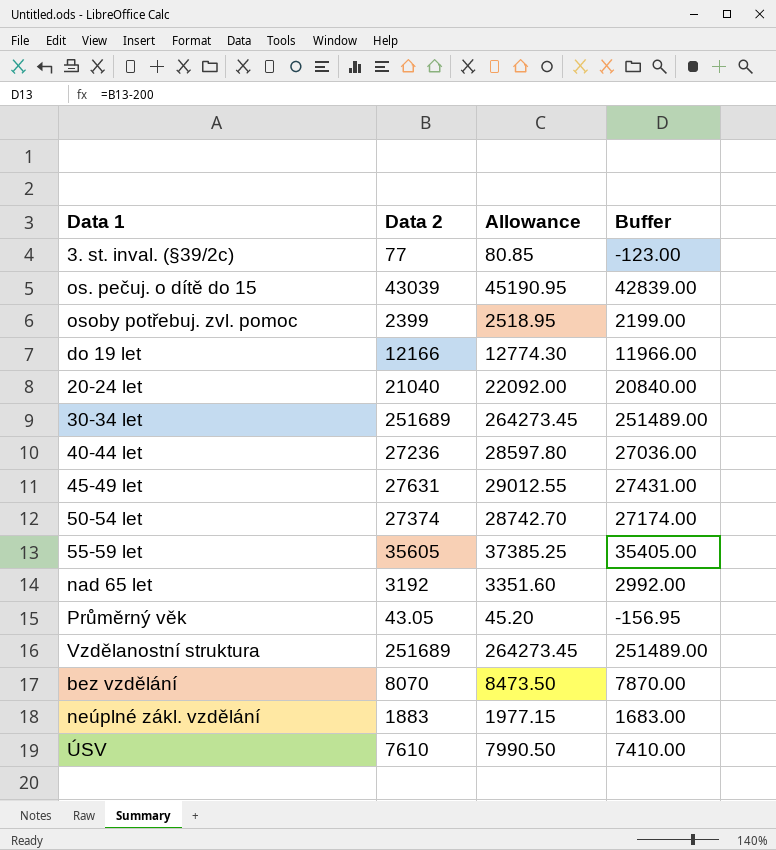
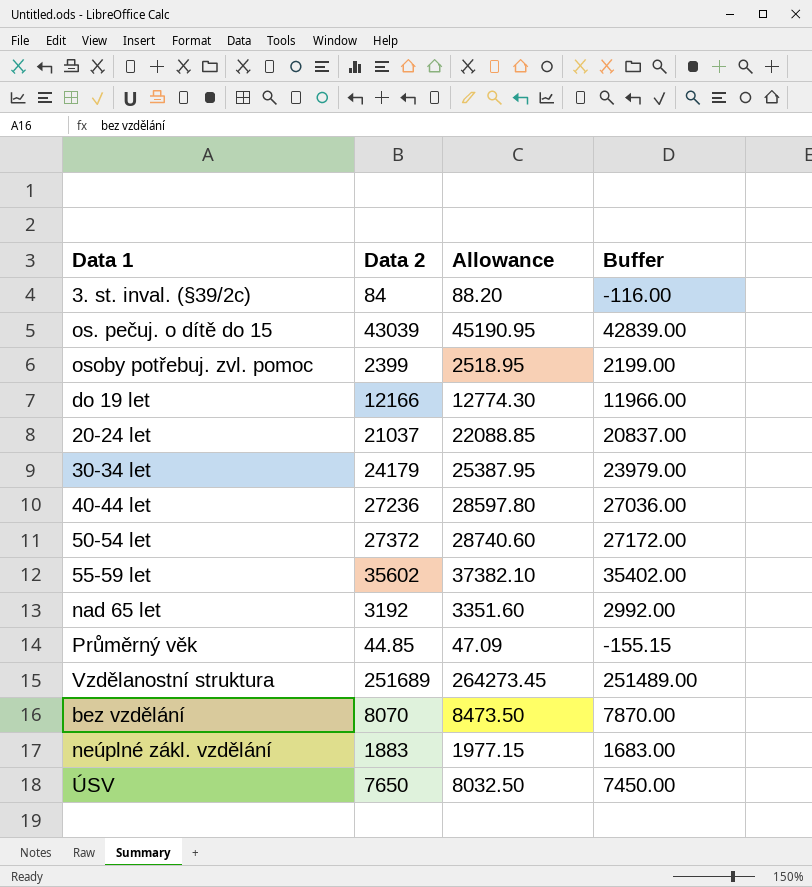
row 45-49 let: 27631 | 29012.55 | 27431.00 -> none
3. st. inval. (§39/2c) | Data 2: 77 -> 84
3. st. inval. (§39/2c) | Allowance: 80.85 -> 88.20
3. st. inval. (§39/2c) | Buffer: -123.00 -> -116.00
20-24 let | Data 2: 21040 -> 21037
20-24 let | Allowance: 22092.00 -> 22088.85
20-24 let | Buffer: 20840.00 -> 20837.00
30-34 let | Data 2: 251689 -> 24179
30-34 let | Allowance: 264273.45 -> 25387.95
30-34 let | Buffer: 251489.00 -> 23979.00
50-54 let | Data 2: 27374 -> 27372
50-54 let | Allowance: 28742.70 -> 28740.60
50-54 let | Buffer: 27174.00 -> 27172.00
55-59 let | Data 2: 35605 -> 35602
55-59 let | Allowance: 37385.25 -> 37382.10
55-59 let | Buffer: 35405.00 -> 35402.00
Průměrný věk | Data 2: 43.05 -> 44.85
Průměrný věk | Allowance: 45.20 -> 47.09
Průměrný věk | Buffer: -156.95 -> -155.15
ÚSV | Data 2: 7610 -> 7650
ÚSV | Allowance: 7990.50 -> 8032.50
ÚSV | Buffer: 7410.00 -> 7450.00

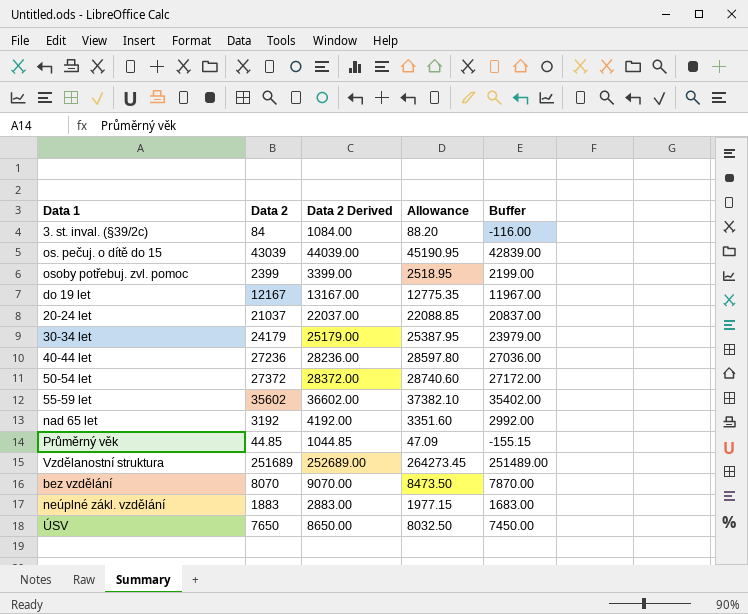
column Data 2 Derived | formula: none -> [Data 2] + 1000
do 19 let | Data 2: 12166 -> 12167
do 19 let | Allowance: 12774.30 -> 12775.35
do 19 let | Buffer: 11966.00 -> 11967.00

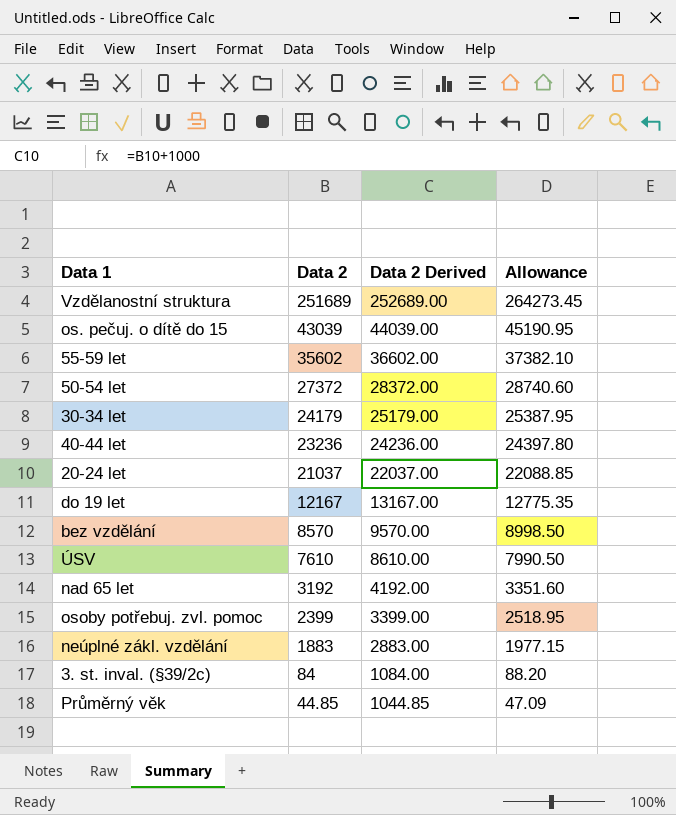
row order: none -> Data 2 descending
column Buffer | formula: [Data 2] - 200 -> none
40-44 let | Data 2: 27236 -> 23236
40-44 let | Data 2 Derived: 28236.00 -> 24236.00
40-44 let | Allowance: 28597.80 -> 24397.80
bez vzdělání | Data 2: 8070 -> 8570
bez vzdělání | Data 2 Derived: 9070.00 -> 9570.00
bez vzdělání | Allowance: 8473.50 -> 8998.50
ÚSV | Data 2: 7650 -> 7610
ÚSV | Data 2 Derived: 8650.00 -> 8610.00
ÚSV | Allowance: 8032.50 -> 7990.50

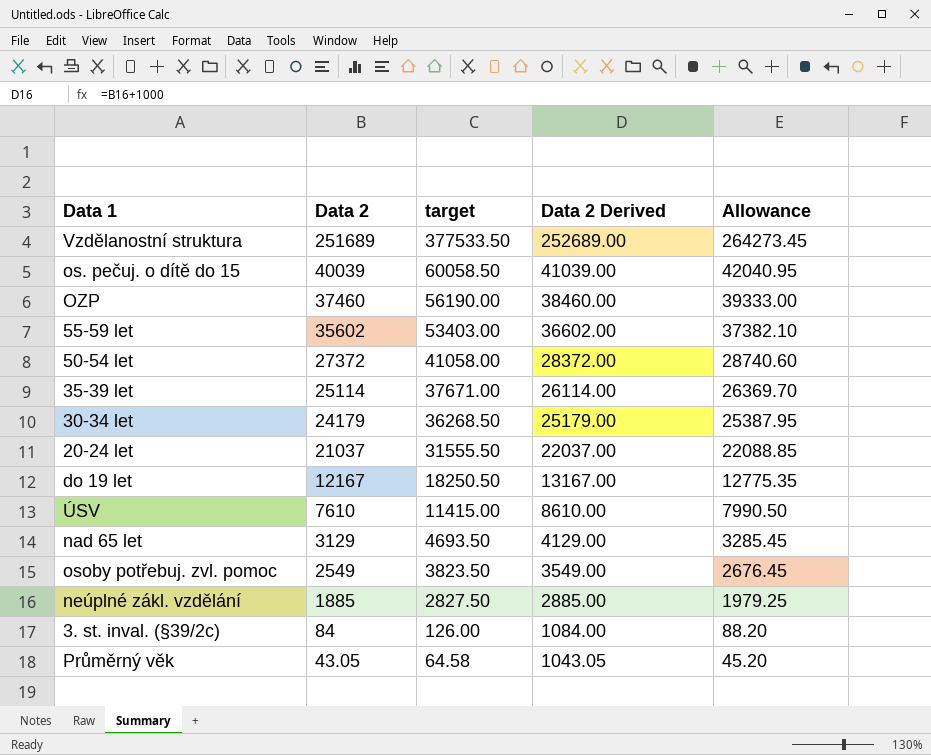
column target | formula: none -> [Data 2] * 1.5
row 40-44 let: 23236 | 24236.00 | 24397.80 -> none
row bez vzdělání: 8570 | 9570.00 | 8998.50 -> none
os. pečuj. o dítě do 15 | Data 2: 43039 -> 40039
os. pečuj. o dítě do 15 | Data 2 Derived: 44039.00 -> 41039.00
os. pečuj. o dítě do 15 | Allowance: 45190.95 -> 42040.95
row OZP: none -> 37460 | 56190.00 | 38460.00 | 39333.00
row 35-39 let: none -> 25114 | 37671.00 | 26114.00 | 26369.70
nad 65 let | Data 2: 3192 -> 3129
nad 65 let | Data 2 Derived: 4192.00 -> 4129.00
nad 65 let | Allowance: 3351.60 -> 3285.45
osoby potřebuj. zvl. pomoc | Data 2: 2399 -> 2549
osoby potřebuj. zvl. pomoc | Data 2 Derived: 3399.00 -> 3549.00
osoby potřebuj. zvl. pomoc | Allowance: 2518.95 -> 2676.45
neúplné zákl. vzdělání | Data 2: 1883 -> 1885
neúplné zákl. vzdělání | Data 2 Derived: 2883.00 -> 2885.00
neúplné zákl. vzdělání | Allowance: 1977.15 -> 1979.25
Průměrný věk | Data 2: 44.85 -> 43.05
Průměrný věk | Data 2 Derived: 1044.85 -> 1043.05
Průměrný věk | Allowance: 47.09 -> 45.20

